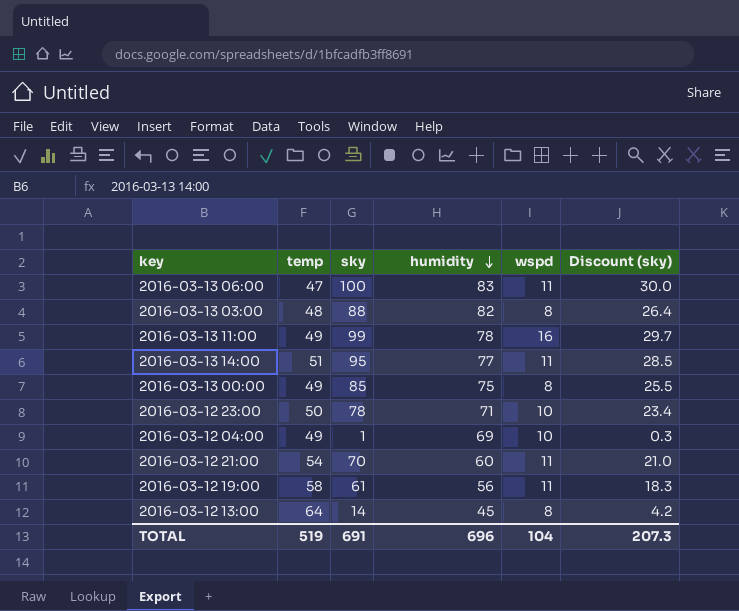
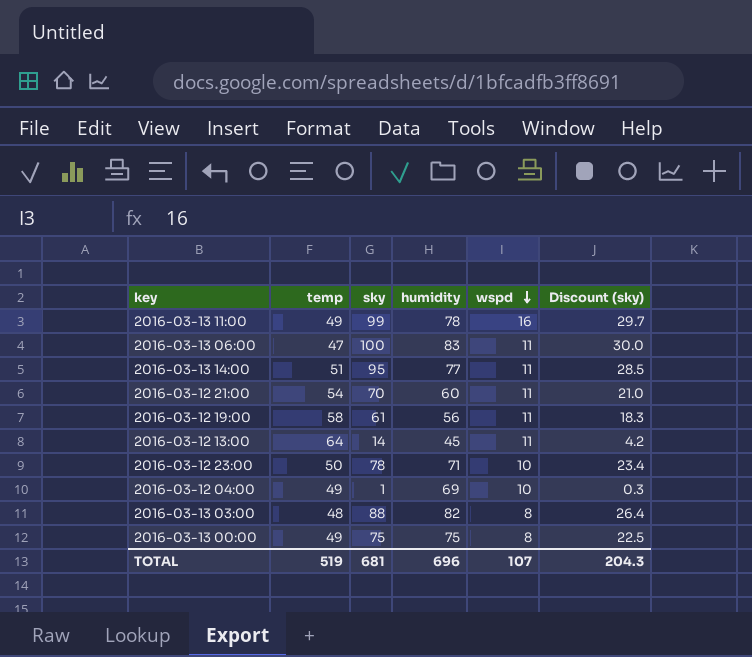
row order: humidity descending -> wspd descending
2016-03-12 13:00 | wspd: 8 -> 11
2016-03-13 00:00 | sky: 85 -> 75
2016-03-13 00:00 | Discount (sky): 25.5 -> 22.5
TOTAL | sky: 691 -> 681
TOTAL | wspd: 104 -> 107
TOTAL | Discount (sky): 207.3 -> 204.3

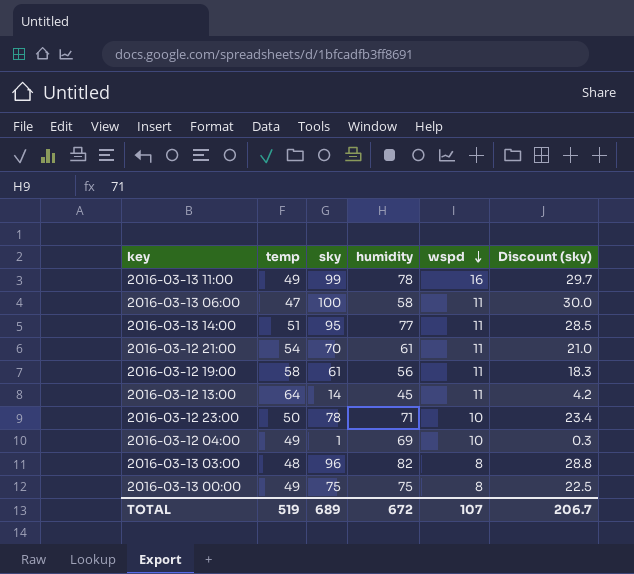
2016-03-13 06:00 | humidity: 83 -> 58
2016-03-12 21:00 | humidity: 60 -> 61
2016-03-13 03:00 | sky: 88 -> 96
2016-03-13 03:00 | Discount (sky): 26.4 -> 28.8
TOTAL | sky: 681 -> 689
TOTAL | humidity: 696 -> 672
TOTAL | Discount (sky): 204.3 -> 206.7

